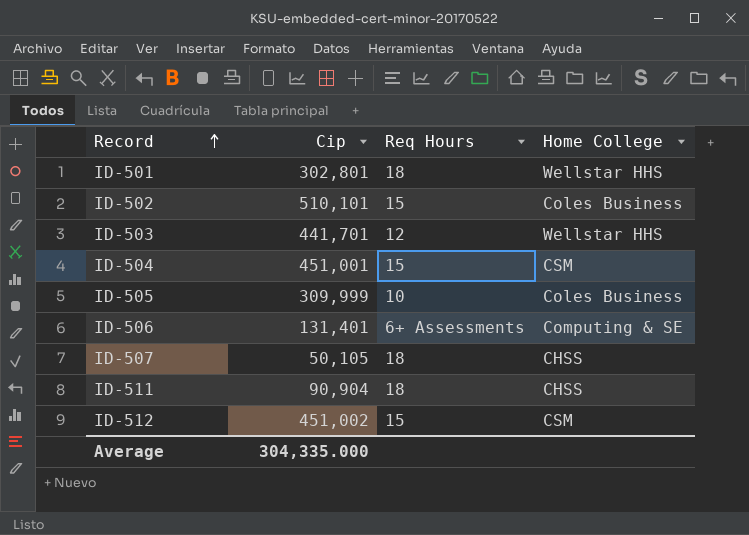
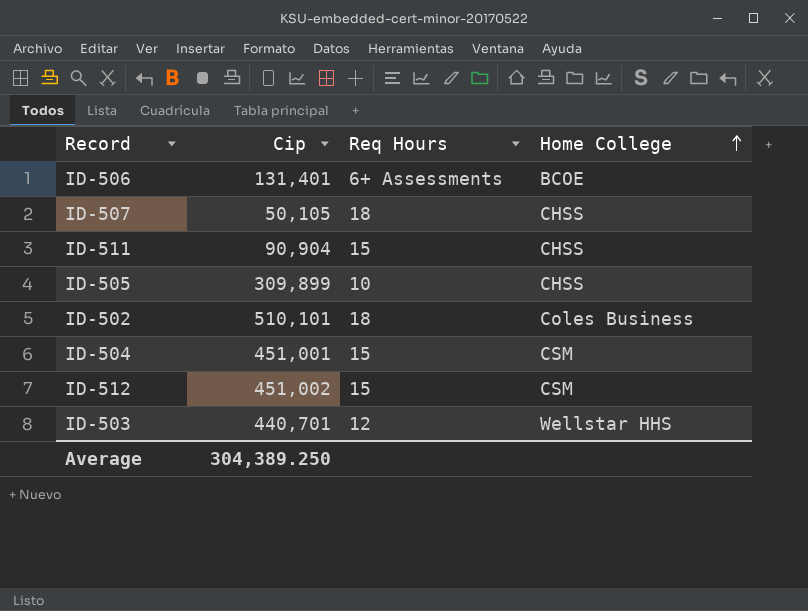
row order: Record ascending -> Home College ascending
row ID-501: 302,801 | 18 | Wellstar HHS -> none
ID-506 | Home College: Computing & SE -> BCOE
ID-511 | Req Hours: 18 -> 15
ID-505 | Cip: 309,999 -> 309,899
ID-505 | Home College: Coles Business -> CHSS
ID-502 | Req Hours: 15 -> 18
ID-503 | Cip: 441,701 -> 440,701
Average | Cip: 304,335.000 -> 304,389.250

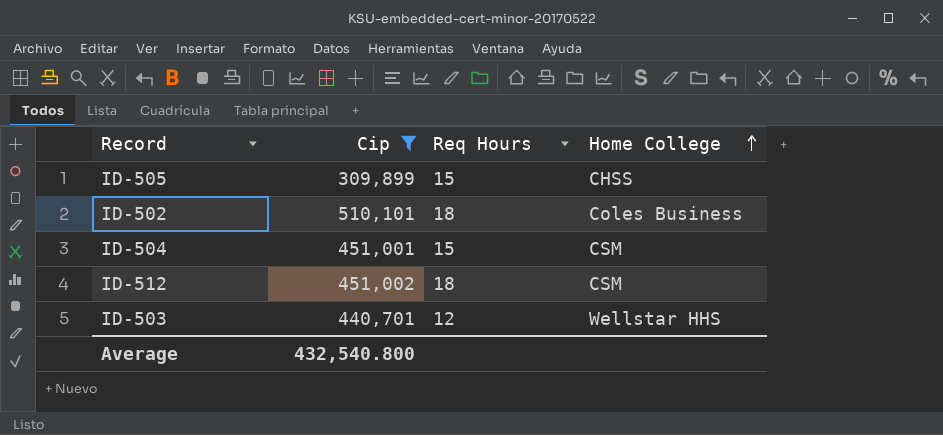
filter: none -> Cip >= 309,899
ID-505 | Req Hours: 10 -> 15
ID-512 | Req Hours: 15 -> 18
Average | Cip: 304,389.250 -> 432,540.800

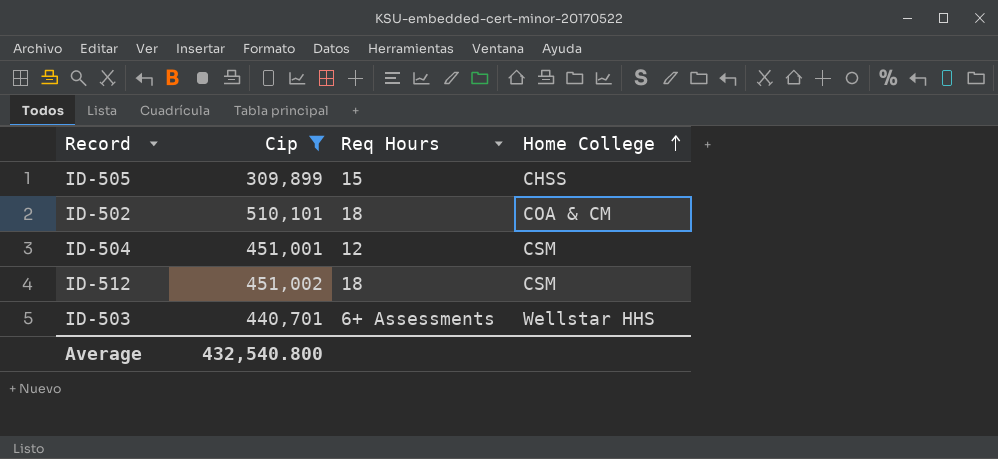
ID-502 | Home College: Coles Business -> COA & CM
ID-504 | Req Hours: 15 -> 12
ID-503 | Req Hours: 12 -> 6+ Assessments

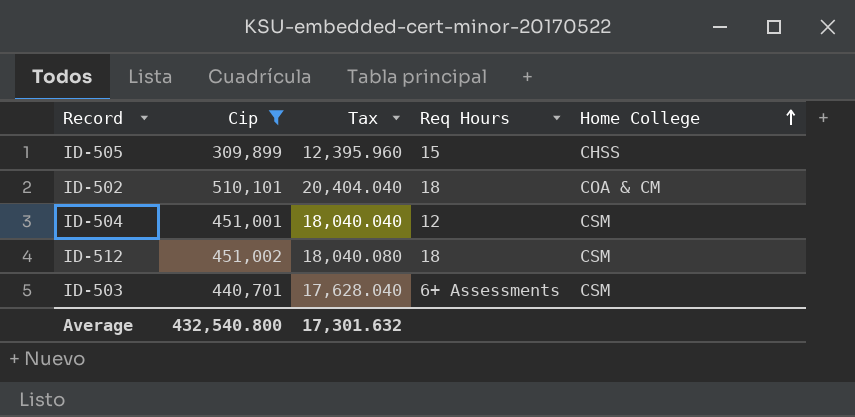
column Tax | formula: none -> [Cip] * 0.04
ID-503 | Home College: Wellstar HHS -> CSM

